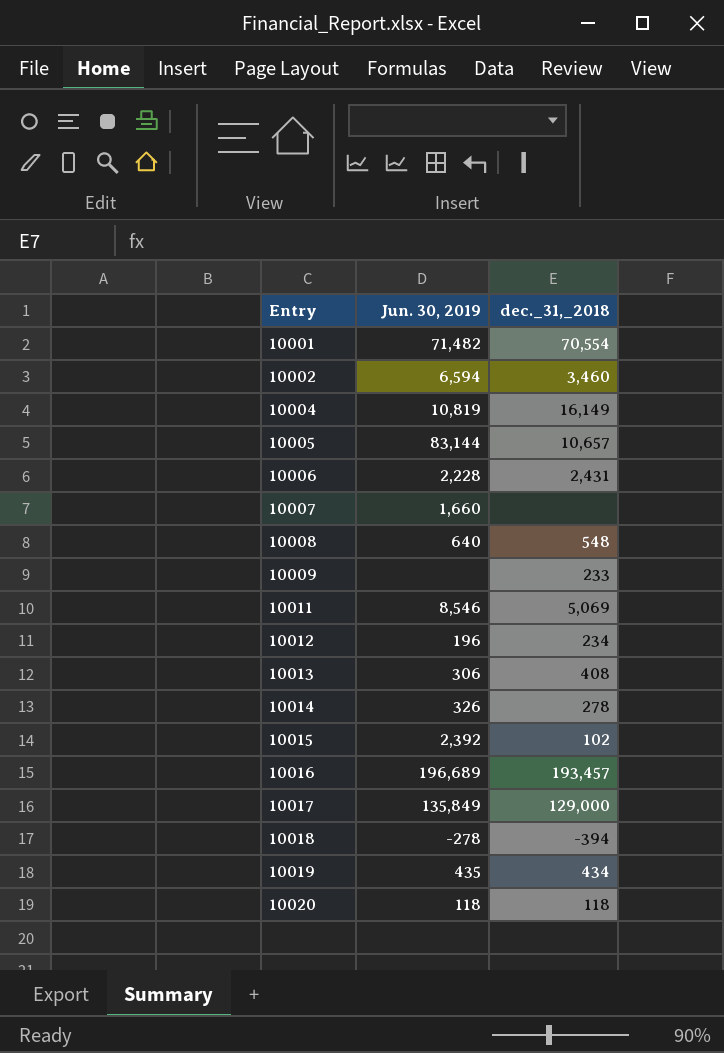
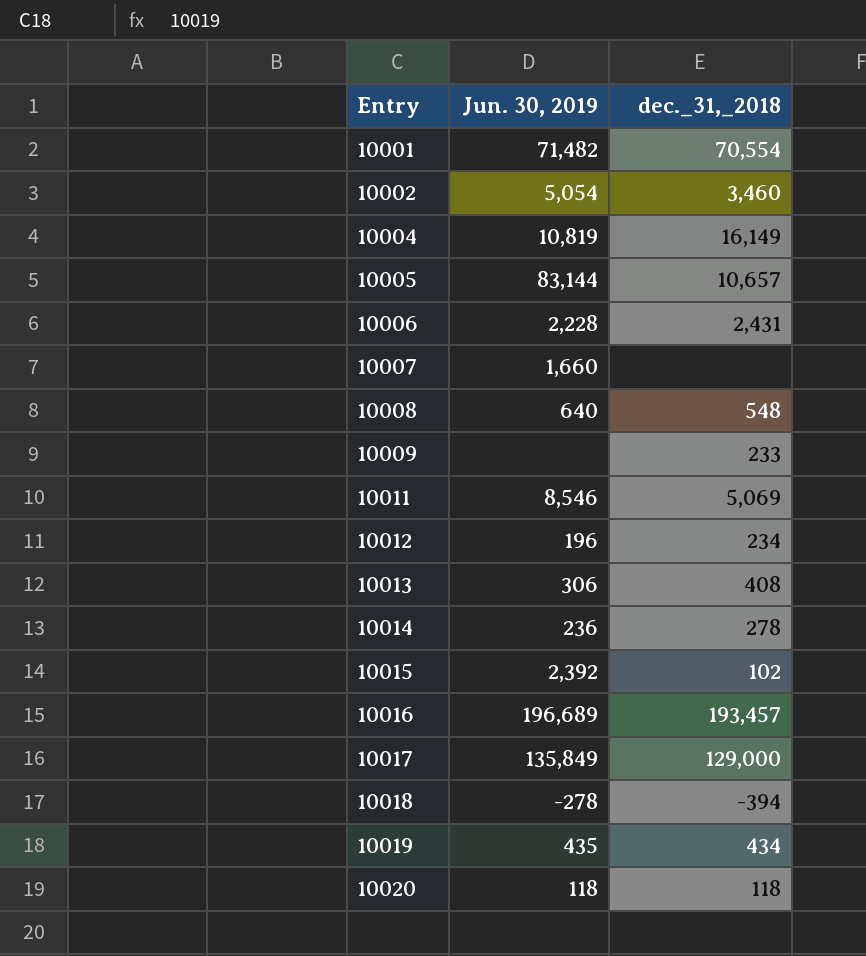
10002 | Jun. 30, 2019: 6,594 -> 5,054
10014 | Jun. 30, 2019: 326 -> 236

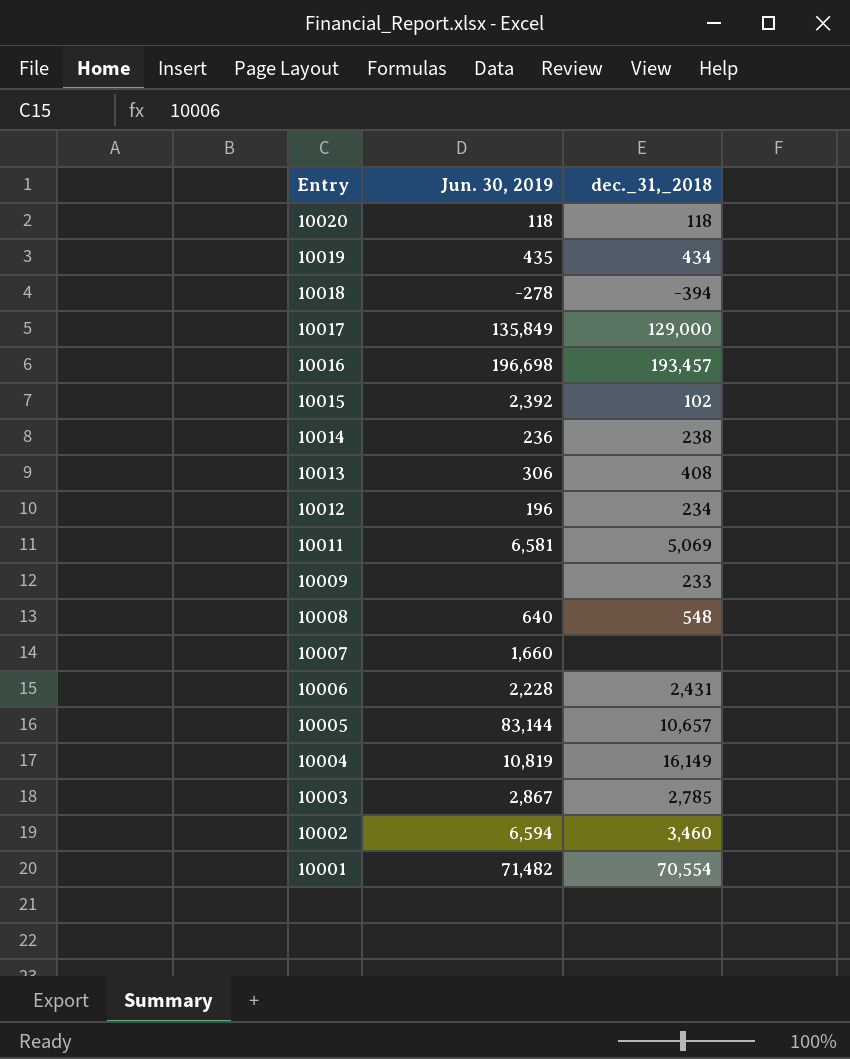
row order: Entry ascending -> Entry descending
10016 | Jun. 30, 2019: 196,689 -> 196,698
10014 | dec._31,_2018: 278 -> 238
10011 | Jun. 30, 2019: 8,546 -> 6,581
row 10003: none -> 2,867 | 2,785
10002 | Jun. 30, 2019: 5,054 -> 6,594

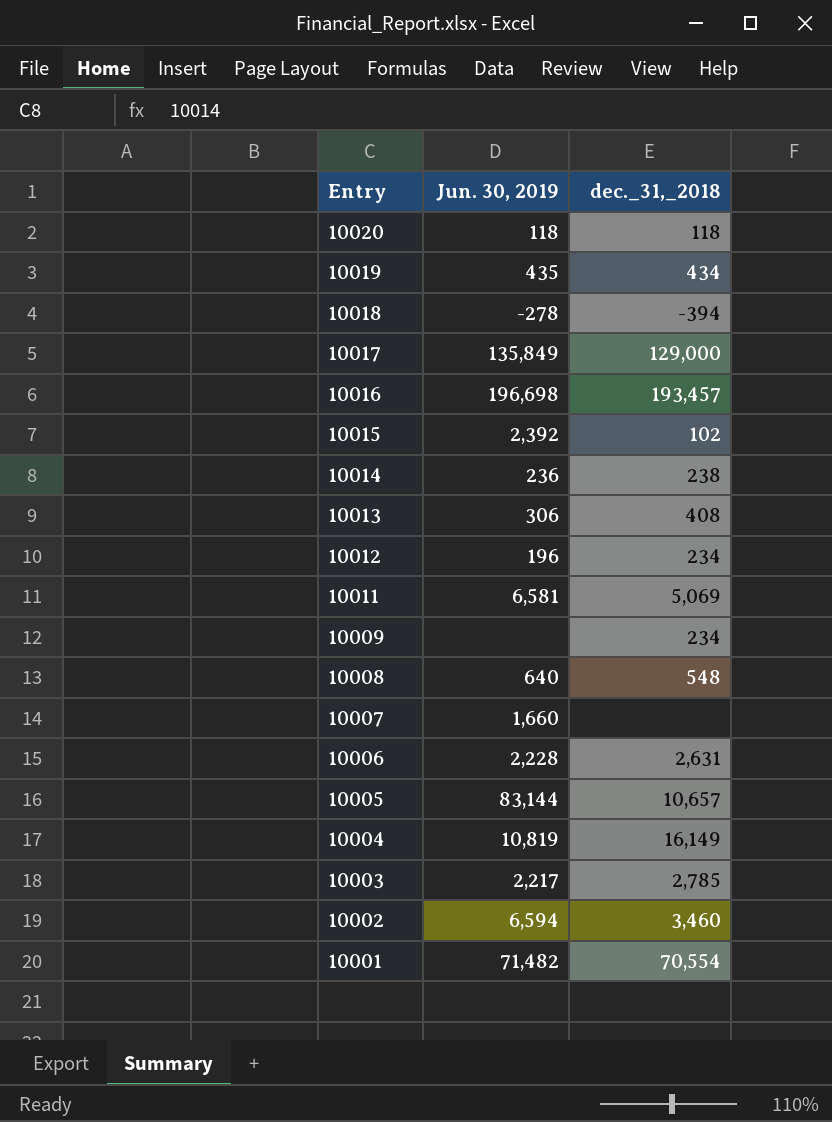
10009 | dec._31,_2018: 233 -> 234
10006 | dec._31,_2018: 2,431 -> 2,631
10003 | Jun. 30, 2019: 2,867 -> 2,217

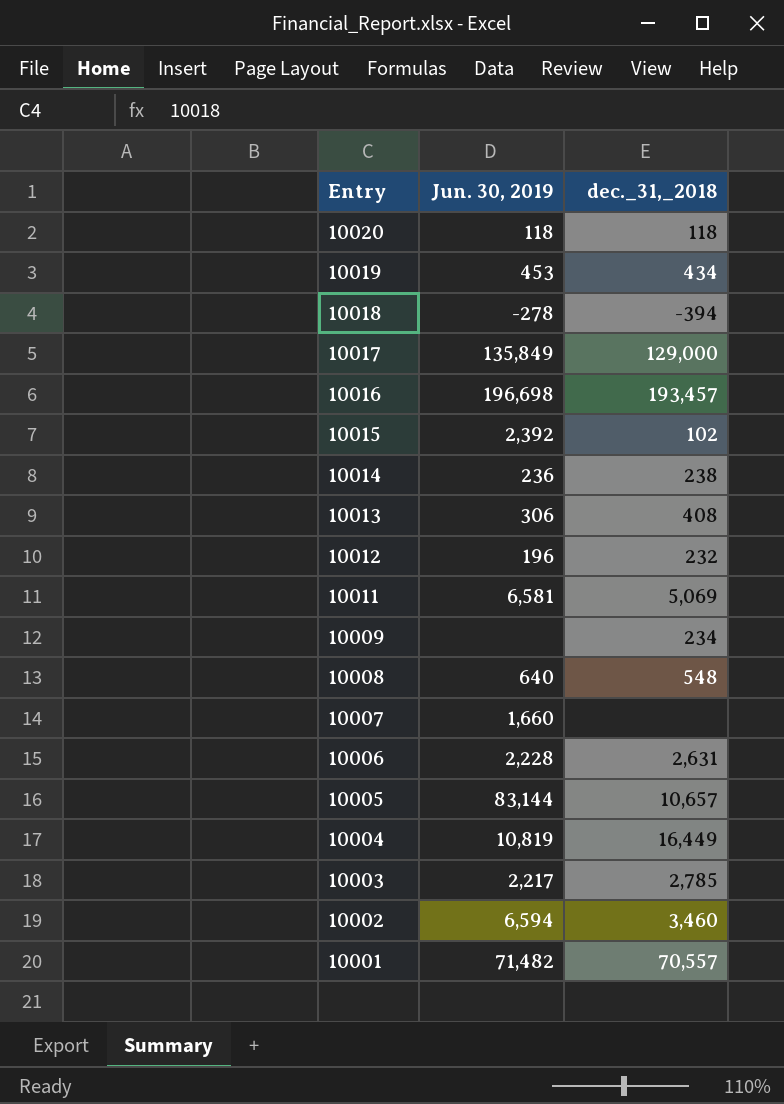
10019 | Jun. 30, 2019: 435 -> 453
10012 | dec._31,_2018: 234 -> 232
10004 | dec._31,_2018: 16,149 -> 16,449
10001 | dec._31,_2018: 70,554 -> 70,557

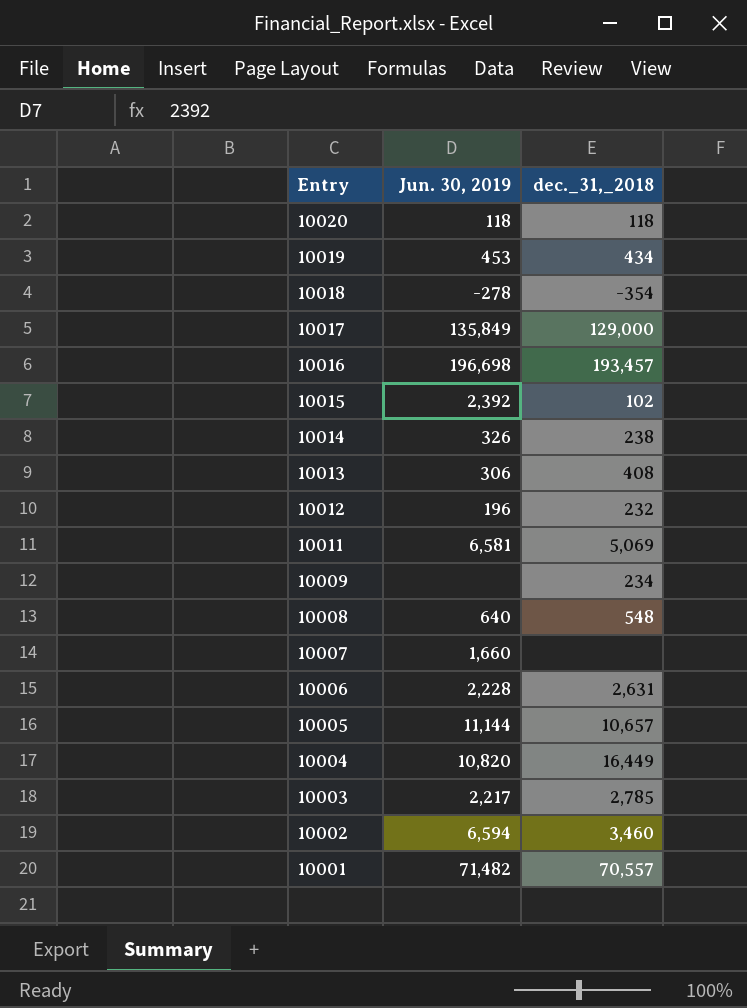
10018 | dec._31,_2018: -394 -> -354
10014 | Jun. 30, 2019: 236 -> 326
10005 | Jun. 30, 2019: 83,144 -> 11,144
10004 | Jun. 30, 2019: 10,819 -> 10,820

